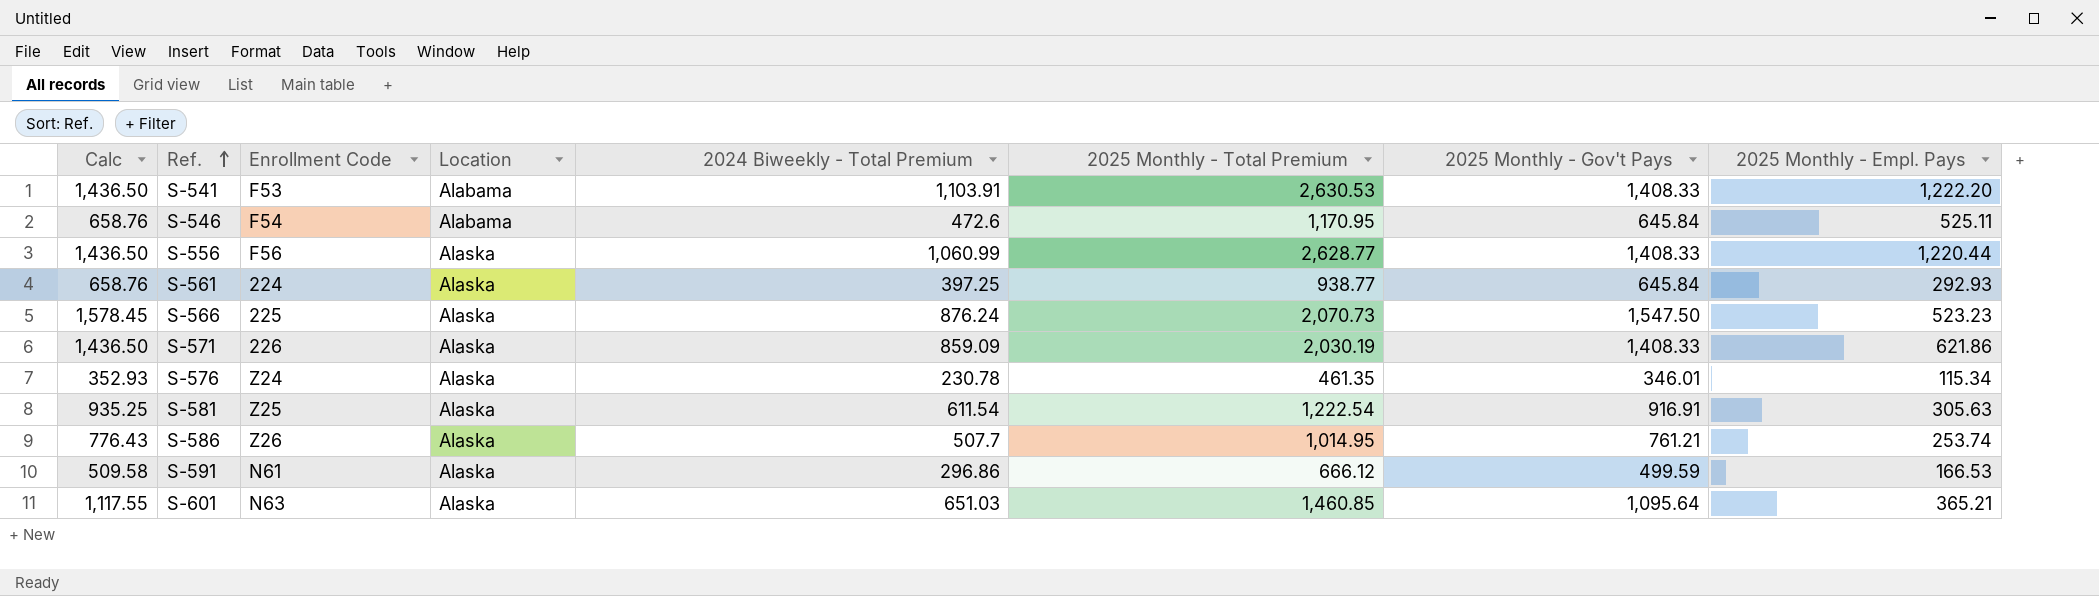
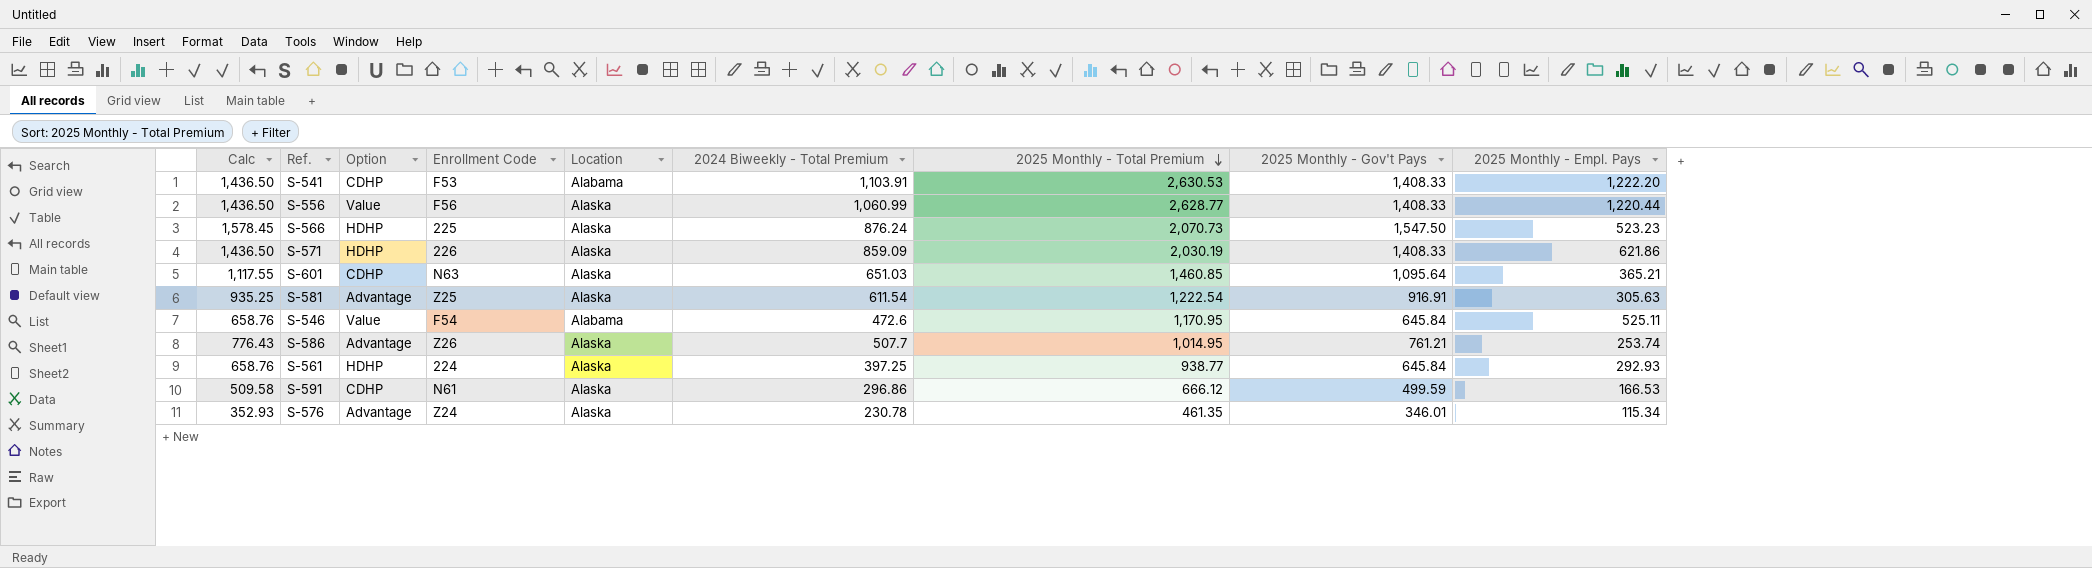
row order: Ref. ascending -> 2025 Monthly - Total Premium descending
column Option | position: none -> 3

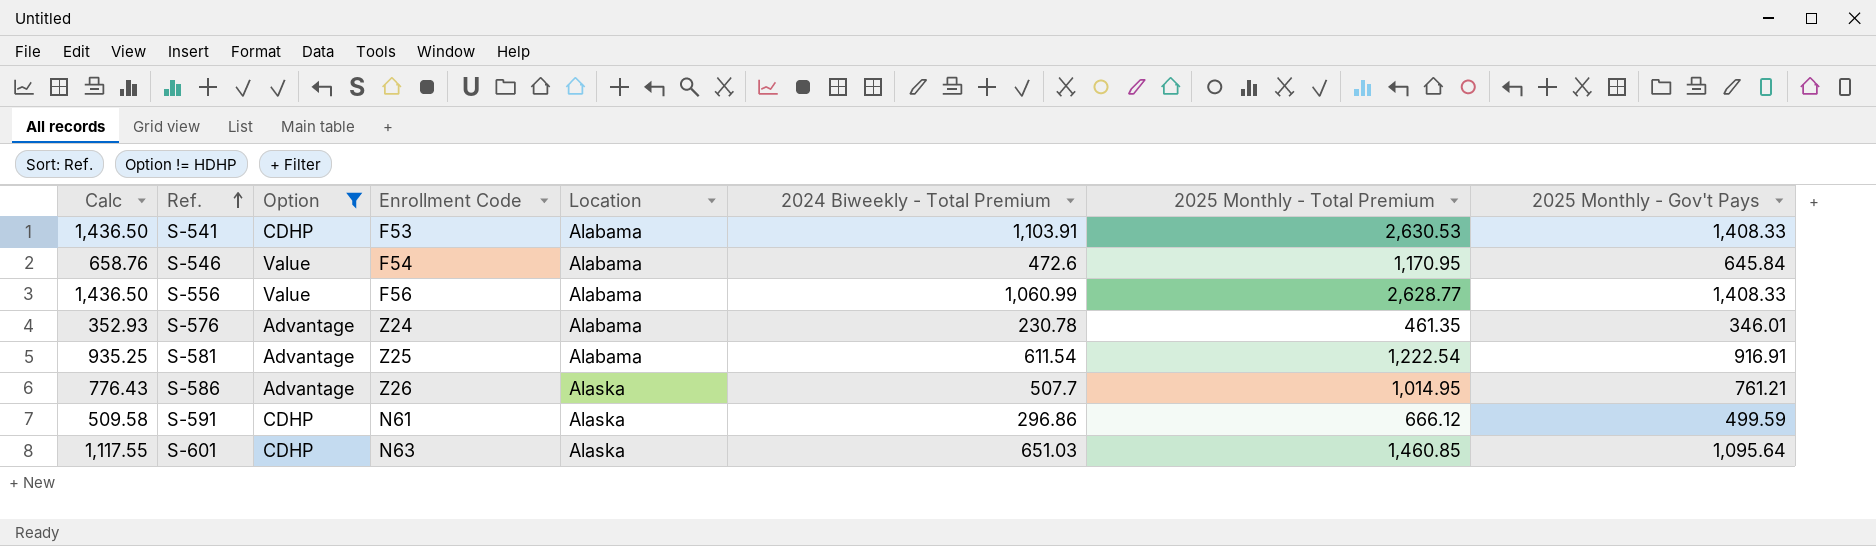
filter: none -> Option != HDHP
row order: 2025 Monthly - Total Premium descending -> Ref. ascending
column 2025 Monthly - Empl. Pays | formula: [2025 Monthly - Total Premium] - [2025 Monthly - Gov't Pays] -> none
S-556 | Location: Alaska -> Alabama
S-576 | Location: Alaska -> Alabama
S-581 | Location: Alaska -> Alabama

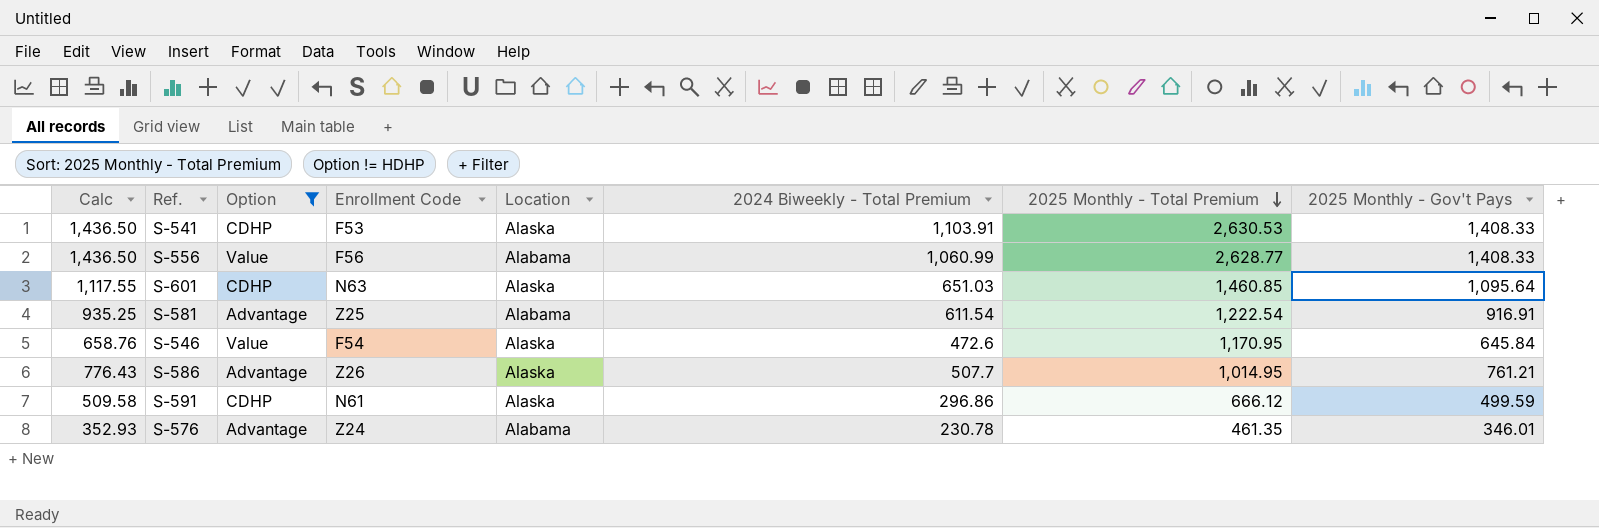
row order: Ref. ascending -> 2025 Monthly - Total Premium descending
S-541 | Location: Alabama -> Alaska
S-546 | Location: Alabama -> Alaska

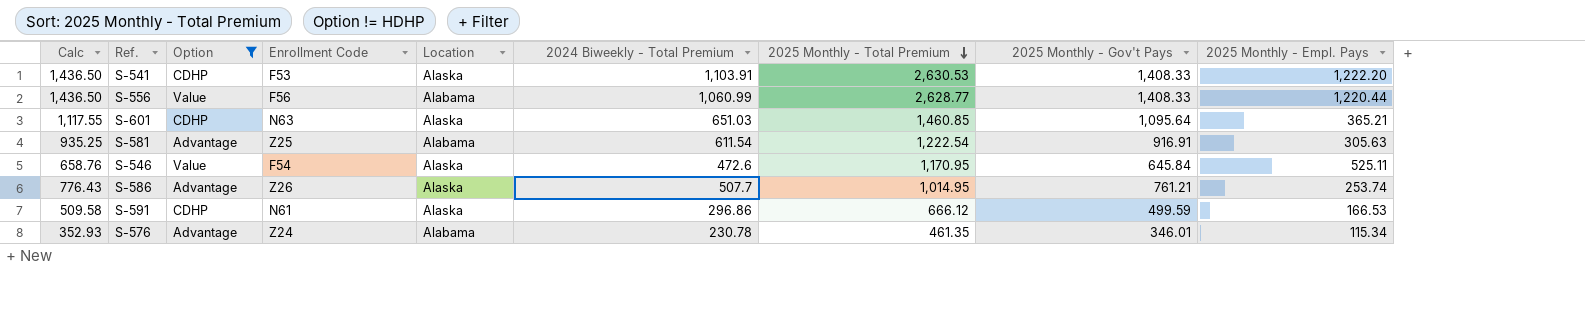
column 2025 Monthly - Empl. Pays | formula: none -> [2025 Monthly - Total Premium] - [2025 Monthly - Gov't Pays]

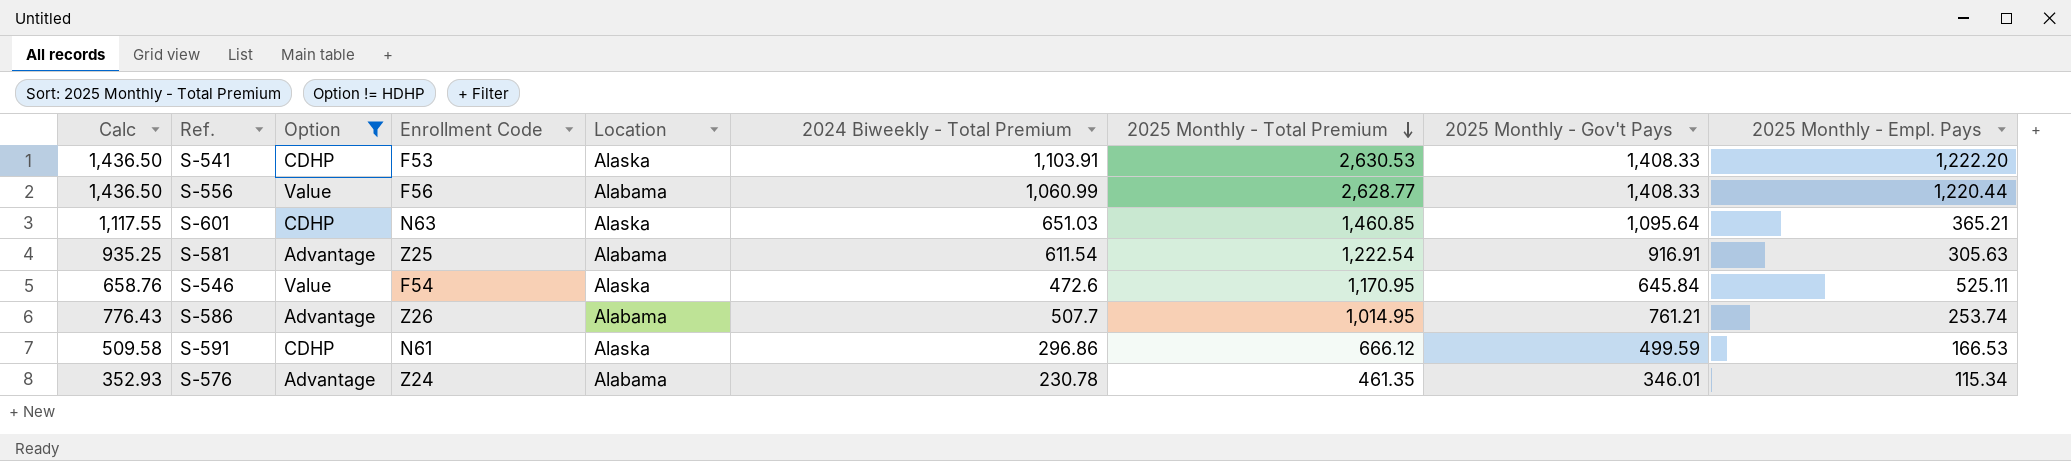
S-586 | Location: Alaska -> Alabama

